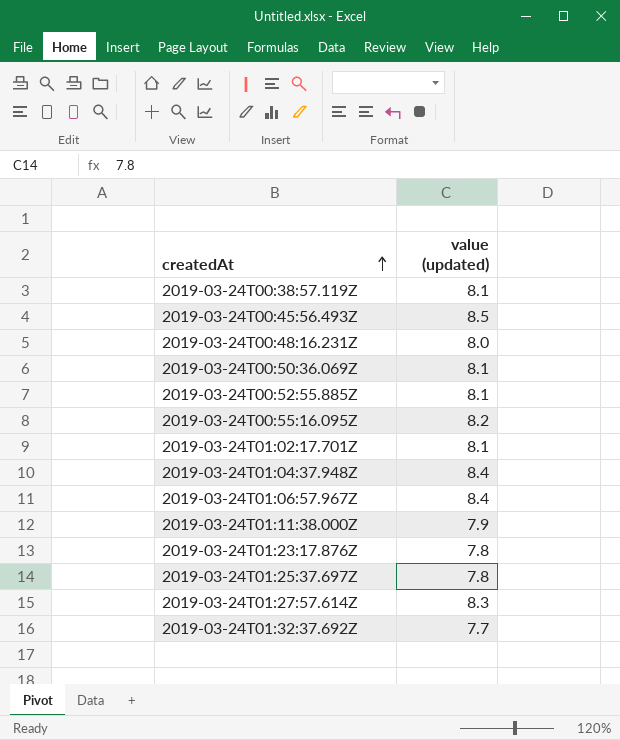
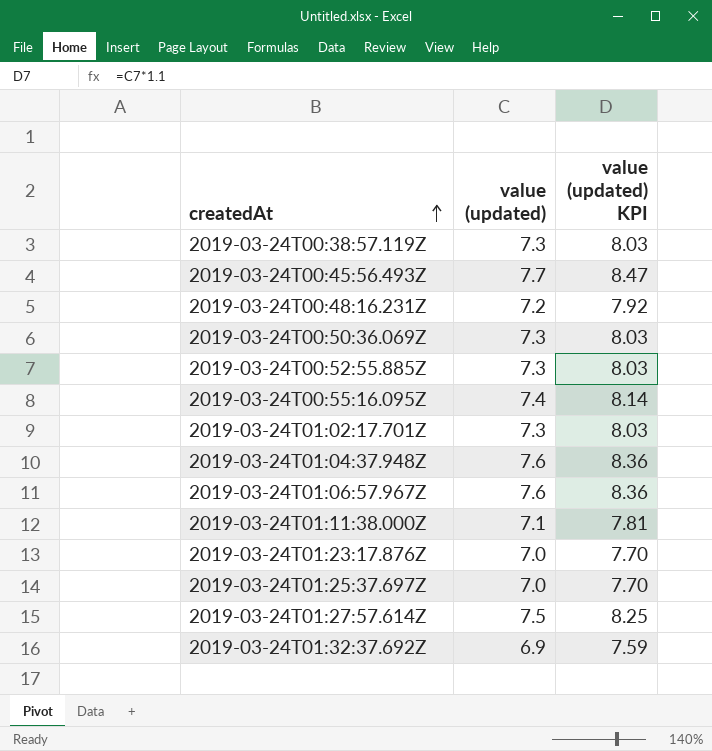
column value (updated) KPI | formula: none -> [value (updated)] * 1.1
2019-03-24T00:38:57.119Z | value (updated): 8.1 -> 7.3
2019-03-24T00:45:56.493Z | value (updated): 8.5 -> 7.7
2019-03-24T00:48:16.231Z | value (updated): 8.0 -> 7.2
2019-03-24T00:50:36.069Z | value (updated): 8.1 -> 7.3
2019-03-24T00:52:55.885Z | value (updated): 8.1 -> 7.3
2019-03-24T00:55:16.095Z | value (updated): 8.2 -> 7.4
2019-03-24T01:02:17.701Z | value (updated): 8.1 -> 7.3
2019-03-24T01:04:37.948Z | value (updated): 8.4 -> 7.6
2019-03-24T01:06:57.967Z | value (updated): 8.4 -> 7.6
2019-03-24T01:11:38.000Z | value (updated): 7.9 -> 7.1
2019-03-24T01:23:17.876Z | value (updated): 7.8 -> 7.0
2019-03-24T01:25:37.697Z | value (updated): 7.8 -> 7.0
2019-03-24T01:27:57.614Z | value (updated): 8.3 -> 7.5
2019-03-24T01:32:37.692Z | value (updated): 7.7 -> 6.9

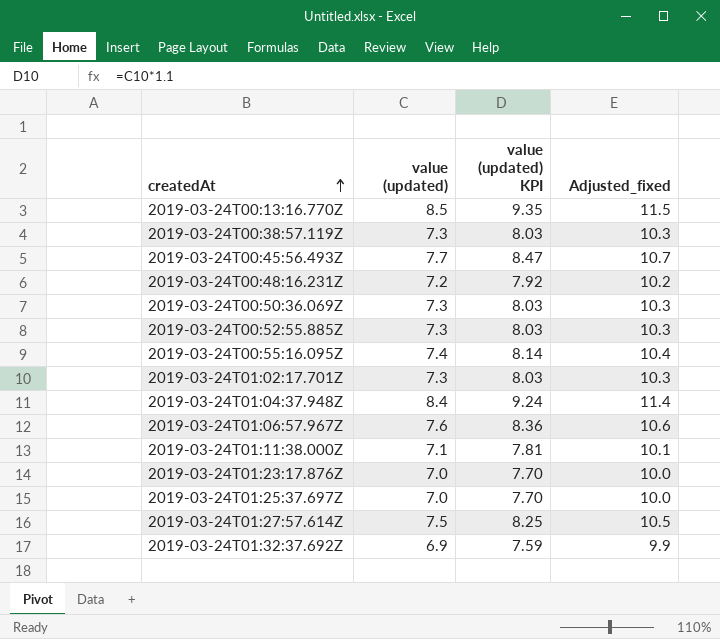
column Adjusted_fixed | formula: none -> [value (updated)] + 3
row 2019-03-24T00:13:16.770Z: none -> 8.5 | 9.35 | 11.5
2019-03-24T01:04:37.948Z | value (updated): 7.6 -> 8.4
2019-03-24T01:04:37.948Z | value (updated) KPI: 8.36 -> 9.24

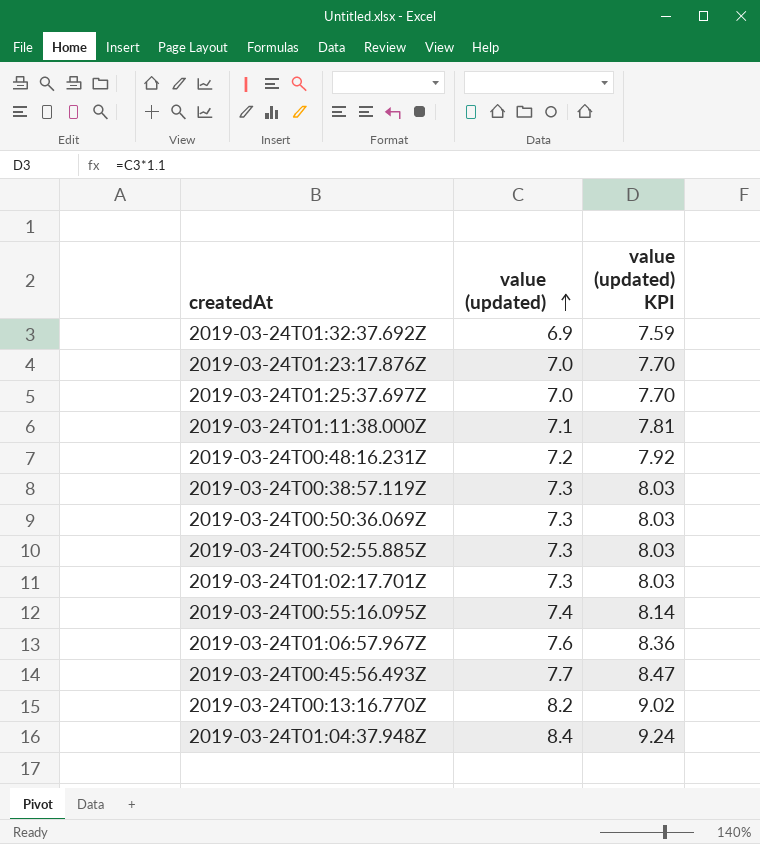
row order: createdAt ascending -> value (updated) ascending
column Adjusted_fixed | formula: [value (updated)] + 3 -> none
row 2019-03-24T01:27:57.614Z: 7.5 | 8.25 | 10.5 -> none
2019-03-24T00:13:16.770Z | value (updated): 8.5 -> 8.2
2019-03-24T00:13:16.770Z | value (updated) KPI: 9.35 -> 9.02

